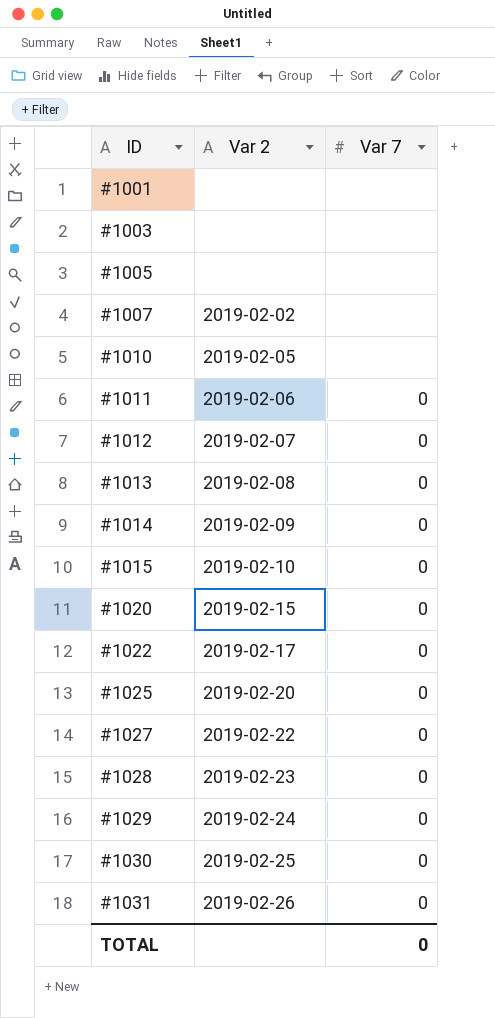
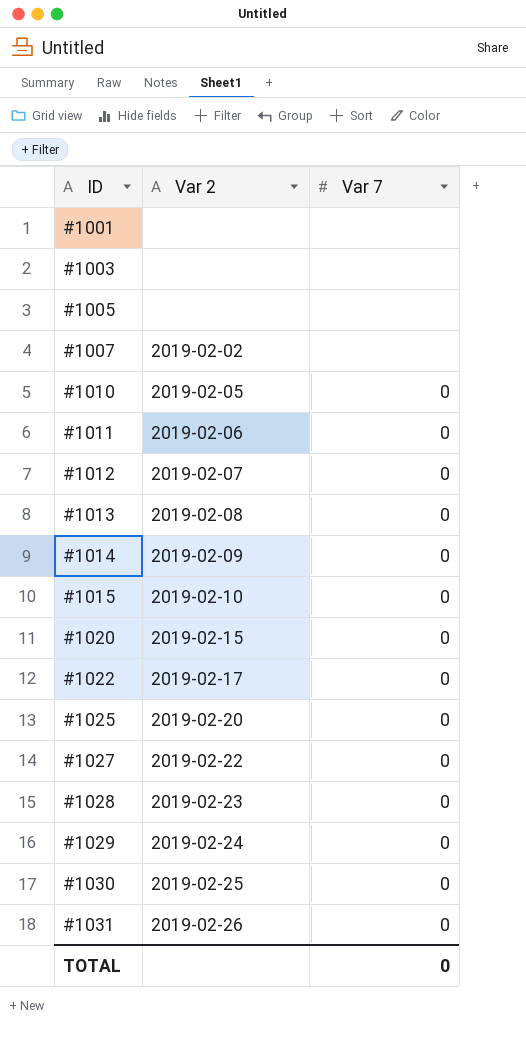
#1010 | Var 7: none -> 0

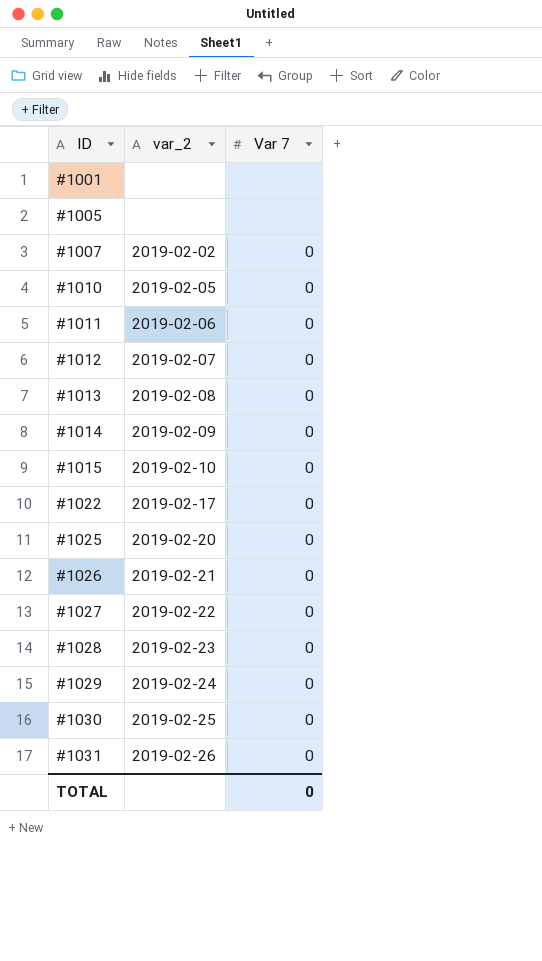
column name: Var 2 -> var_2
row #1003: none | none -> none
row #1020: 2019-02-15 | 0 -> none
#1007 | Var 7: none -> 0
row #1026: none -> 2019-02-21 | 0

